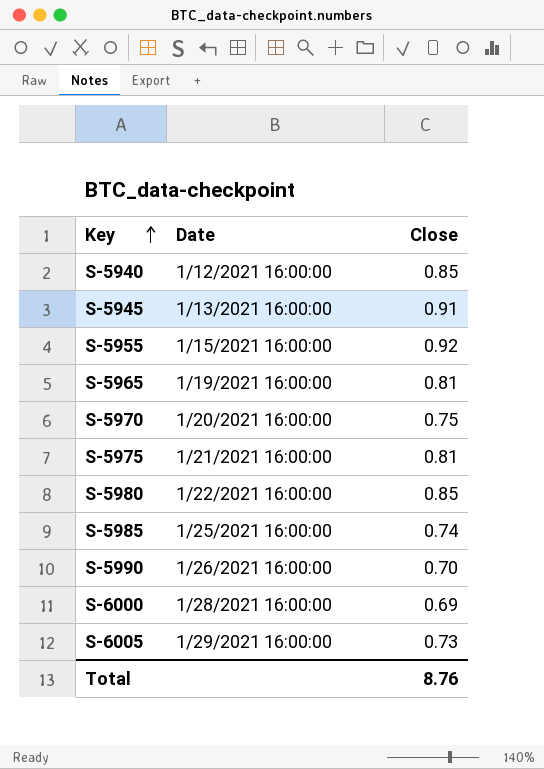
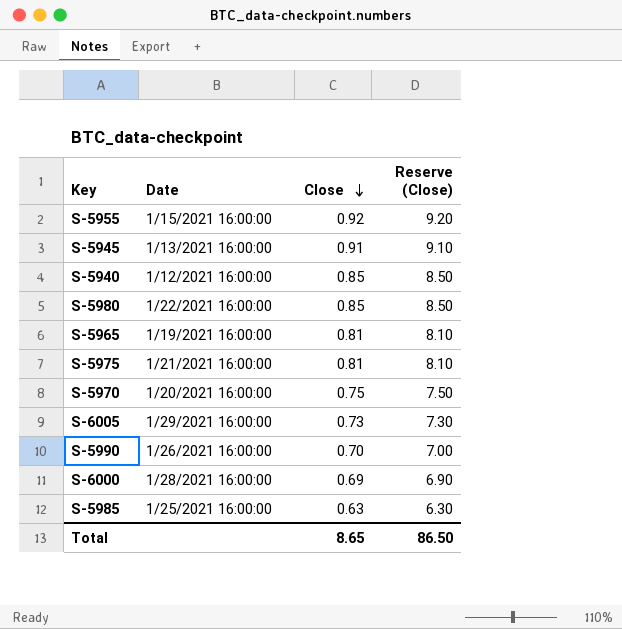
row order: Key ascending -> Close descending
column Reserve (Close) | formula: none -> [Close] * 10
S-5985 | Close: 0.74 -> 0.63
Total | Close: 8.76 -> 8.65

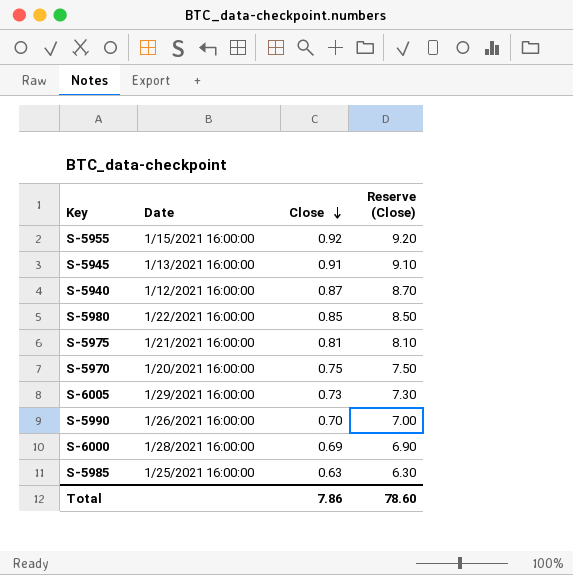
row S-5965: 1/19/2021 16:00:00 | 0.81 | 8.10 -> none
S-5940 | Close: 0.85 -> 0.87
S-5940 | Reserve (Close): 8.50 -> 8.70
Total | Close: 8.65 -> 7.86
Total | Reserve (Close): 86.50 -> 78.60

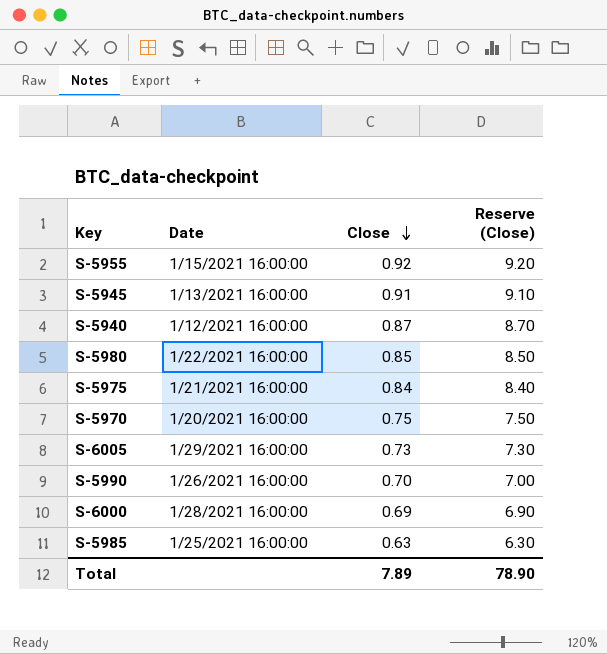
S-5975 | Close: 0.81 -> 0.84
S-5975 | Reserve (Close): 8.10 -> 8.40
Total | Close: 7.86 -> 7.89
Total | Reserve (Close): 78.60 -> 78.90

